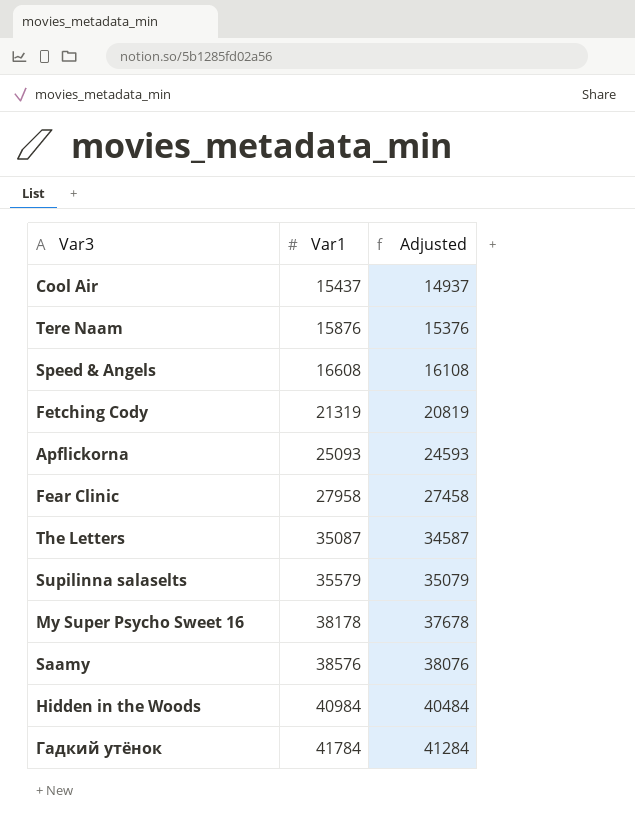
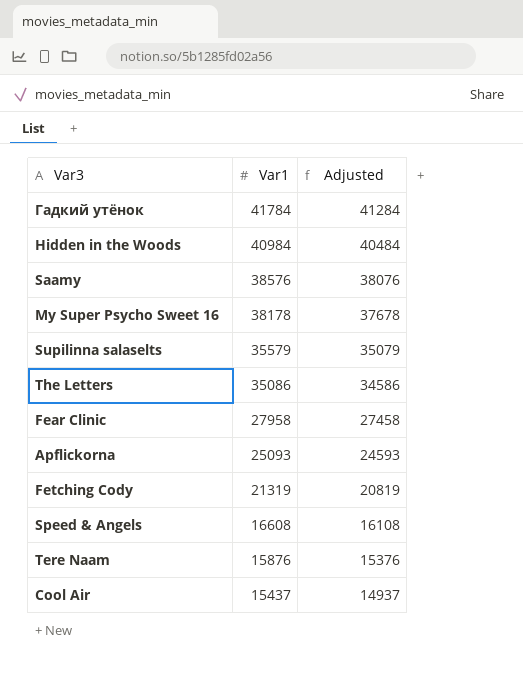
row order: Var1 ascending -> Var1 descending
The Letters | Var1: 35087 -> 35086
The Letters | Adjusted: 34587 -> 34586

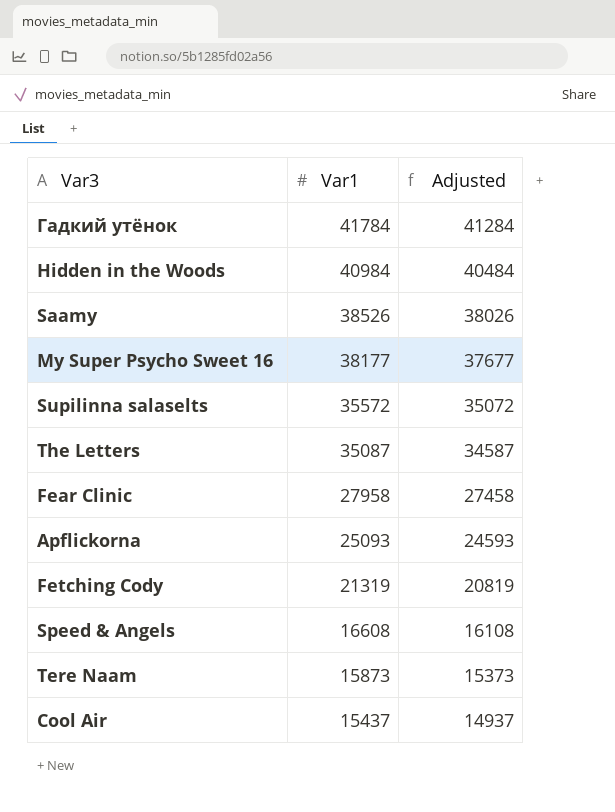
Saamy | Var1: 38576 -> 38526
Saamy | Adjusted: 38076 -> 38026
My Super Psycho Sweet 16 | Var1: 38178 -> 38177
My Super Psycho Sweet 16 | Adjusted: 37678 -> 37677
Supilinna salaselts | Var1: 35579 -> 35572
Supilinna salaselts | Adjusted: 35079 -> 35072
The Letters | Var1: 35086 -> 35087
The Letters | Adjusted: 34586 -> 34587
Tere Naam | Var1: 15876 -> 15873
Tere Naam | Adjusted: 15376 -> 15373

